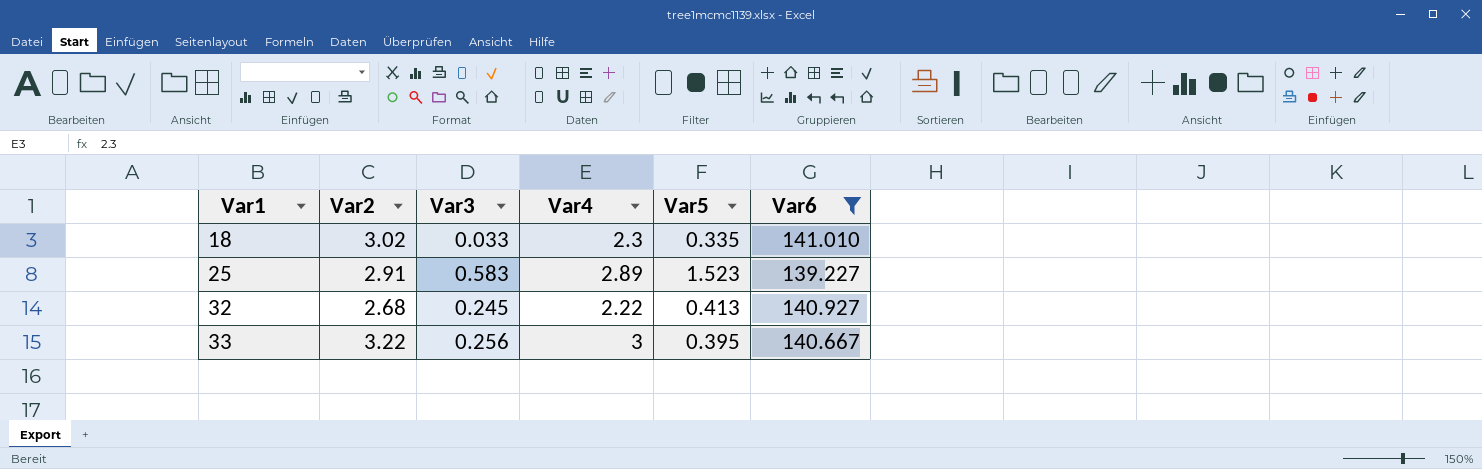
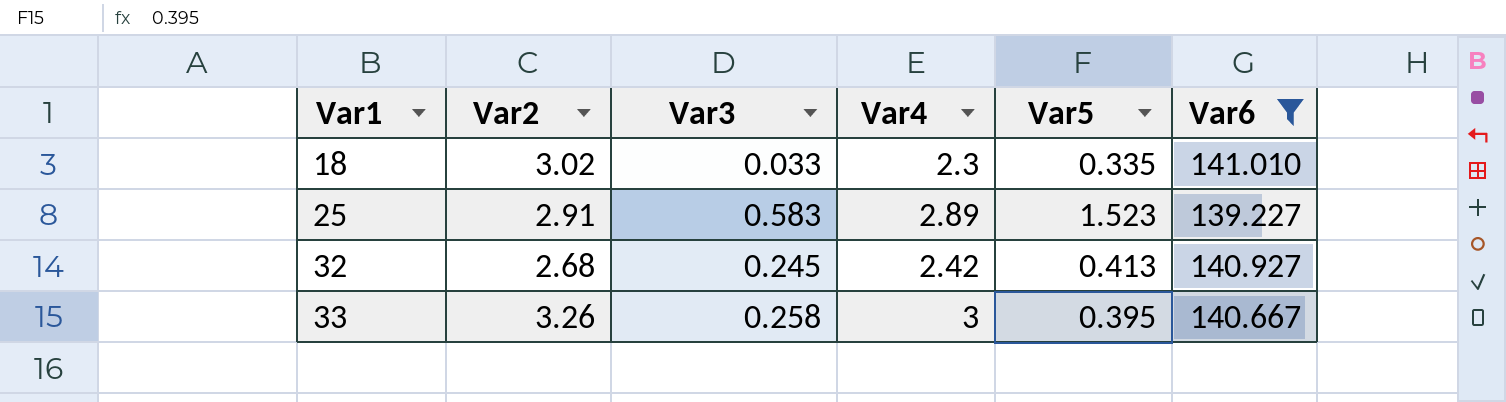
32 | Var4: 2.22 -> 2.42
33 | Var2: 3.22 -> 3.26
33 | Var3: 0.256 -> 0.258

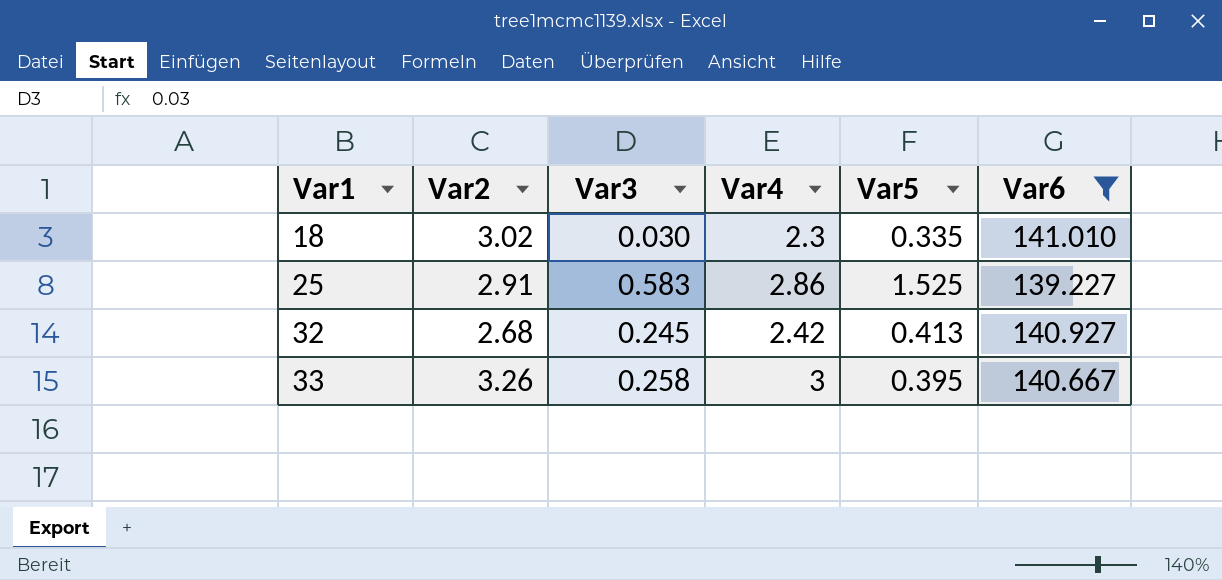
18 | Var3: 0.033 -> 0.030
25 | Var4: 2.89 -> 2.86
25 | Var5: 1.523 -> 1.525

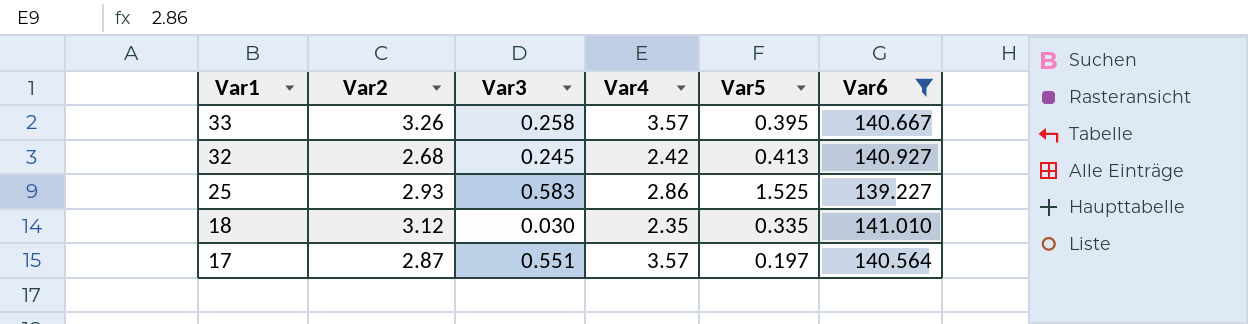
row order: Var1 ascending -> Var1 descending
33 | Var4: 3 -> 3.57
25 | Var2: 2.91 -> 2.93
18 | Var2: 3.02 -> 3.12
18 | Var4: 2.3 -> 2.35
row 17: none -> 2.87 | 0.551 | 3.57 | 0.197 | 140.564

